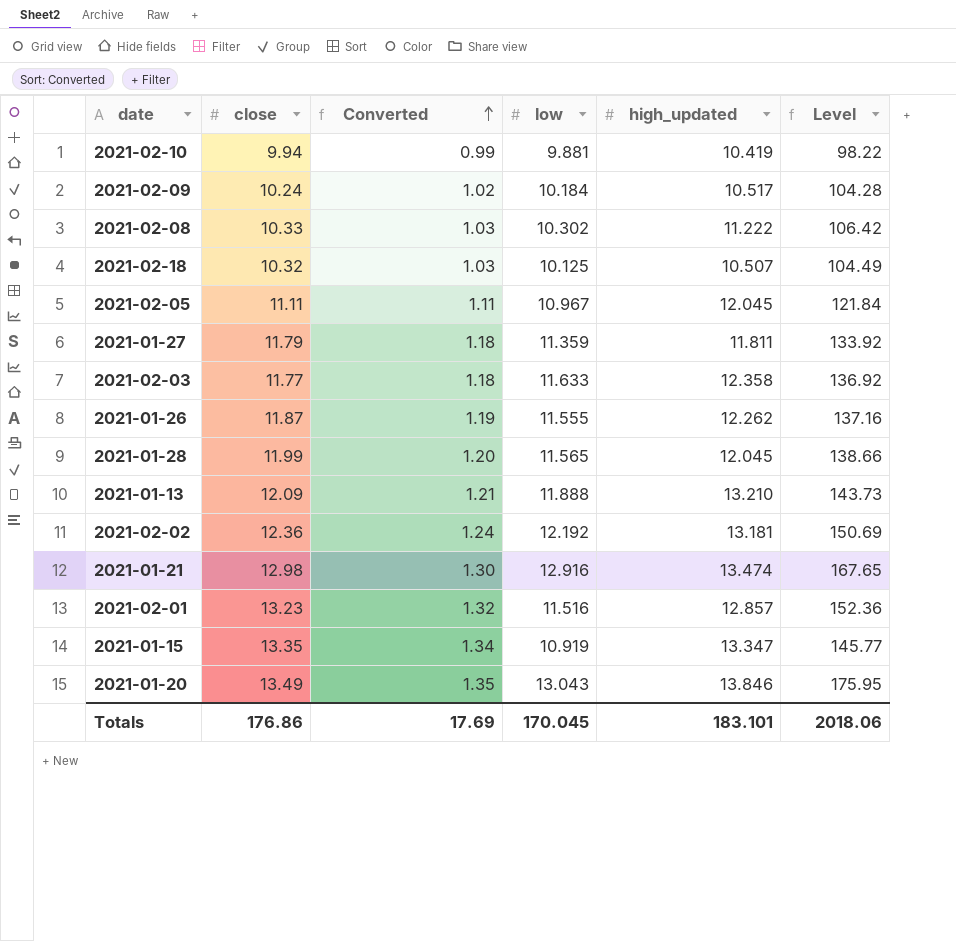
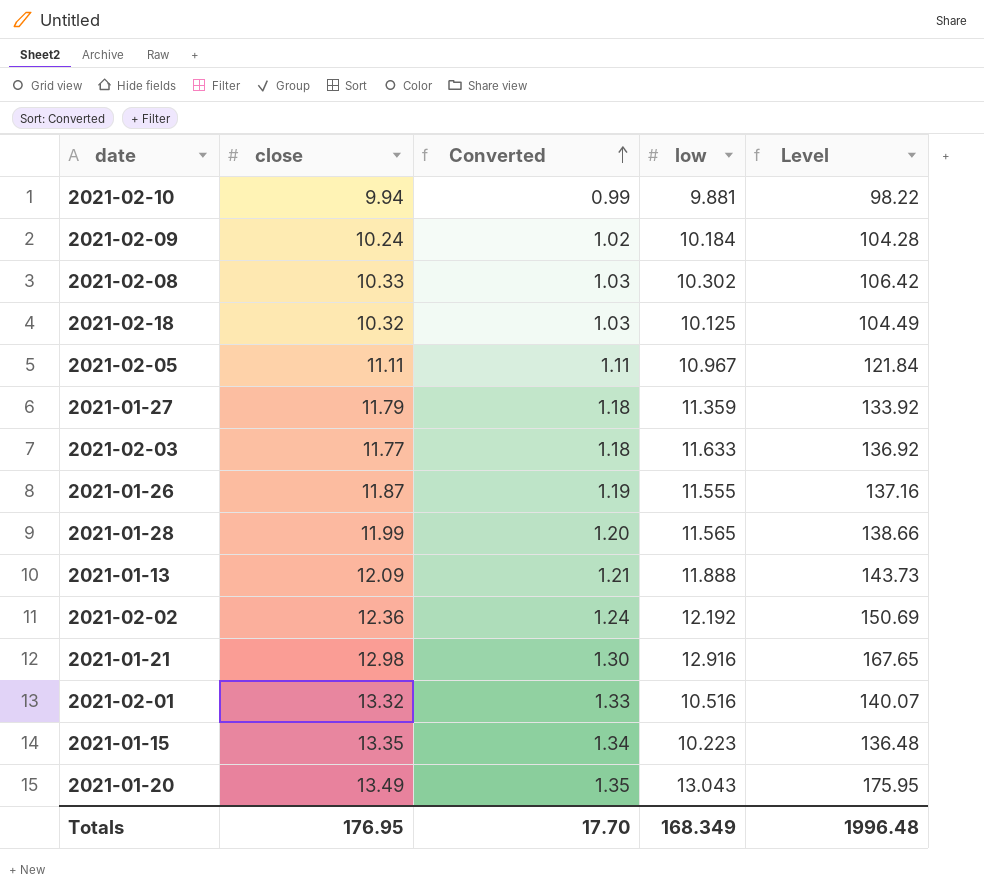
column high_updated | position: 5 -> none
2021-02-01 | close: 13.23 -> 13.32
2021-02-01 | Converted: 1.32 -> 1.33
2021-02-01 | low: 11.516 -> 10.516
2021-02-01 | Level: 152.36 -> 140.07
2021-01-15 | low: 10.919 -> 10.223
2021-01-15 | Level: 145.77 -> 136.48
Totals | close: 176.86 -> 176.95
Totals | Converted: 17.69 -> 17.70
Totals | low: 170.045 -> 168.349
Totals | Level: 2018.06 -> 1996.48

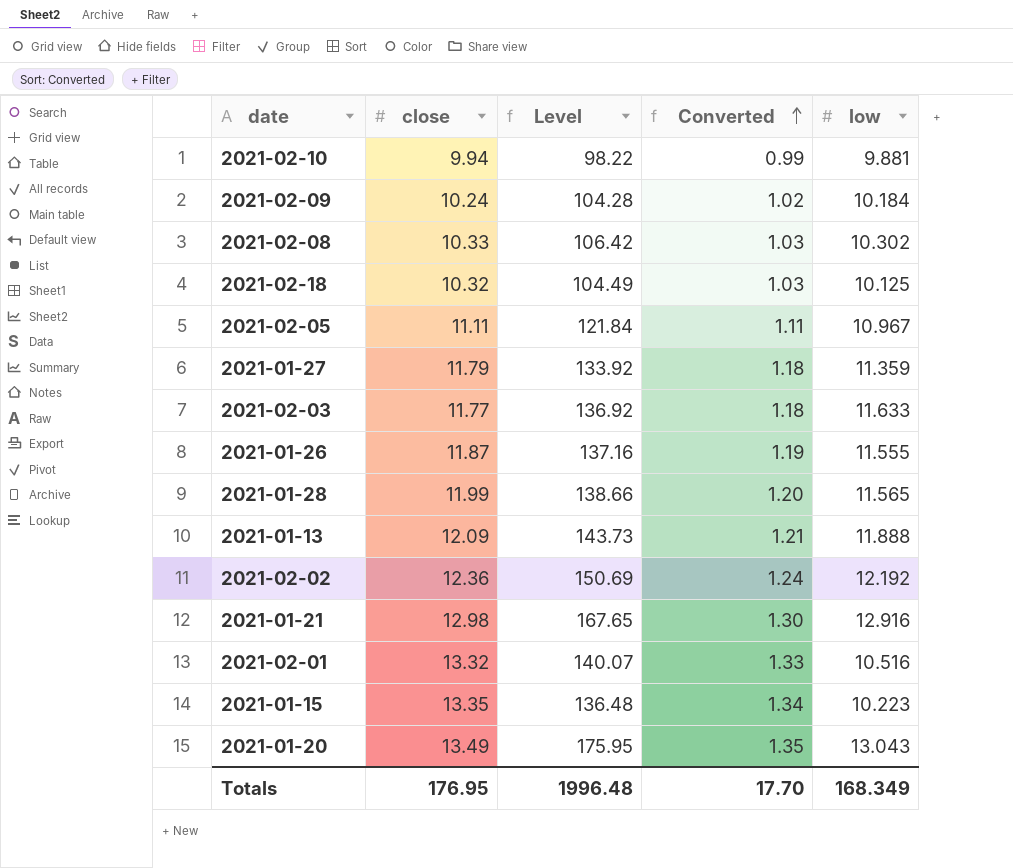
column Level | position: 5 -> 3

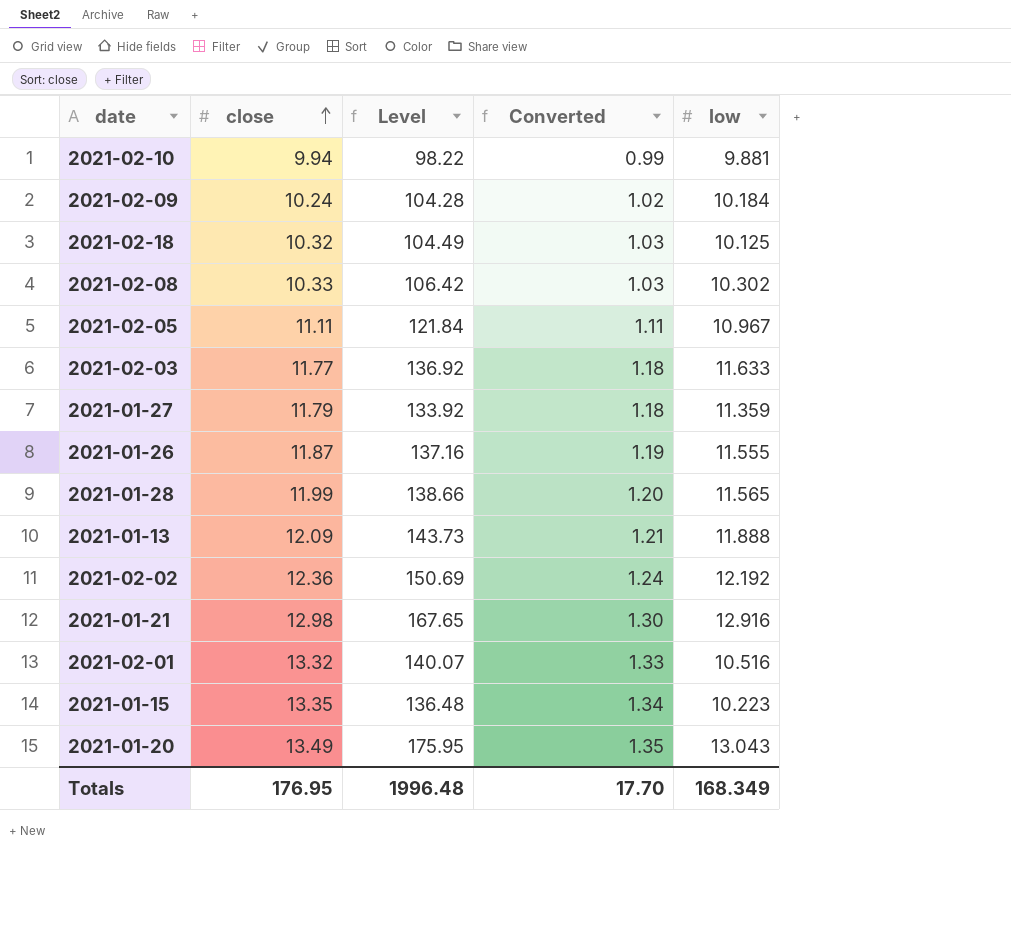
row order: Converted ascending -> close ascending

